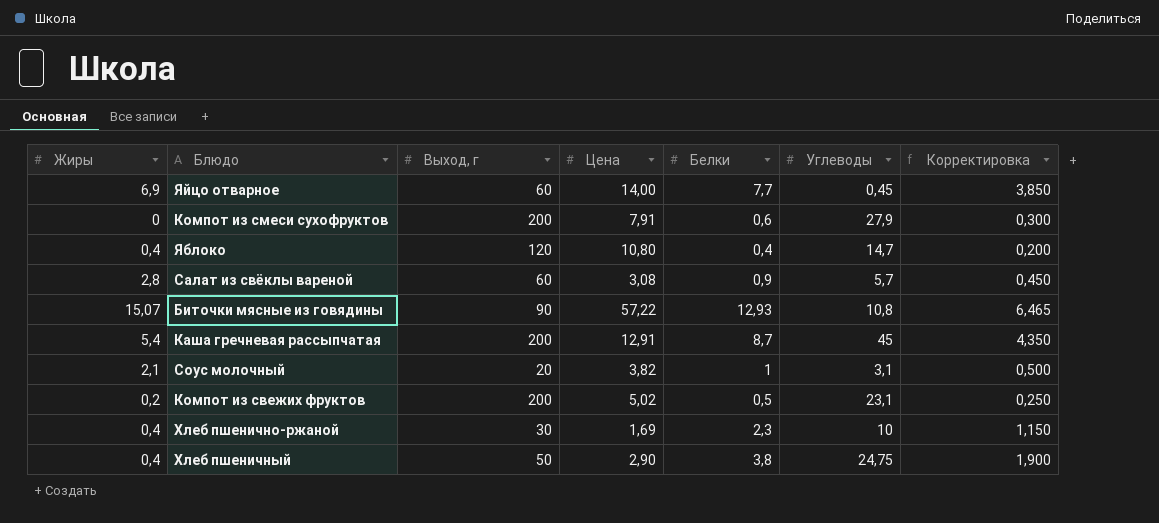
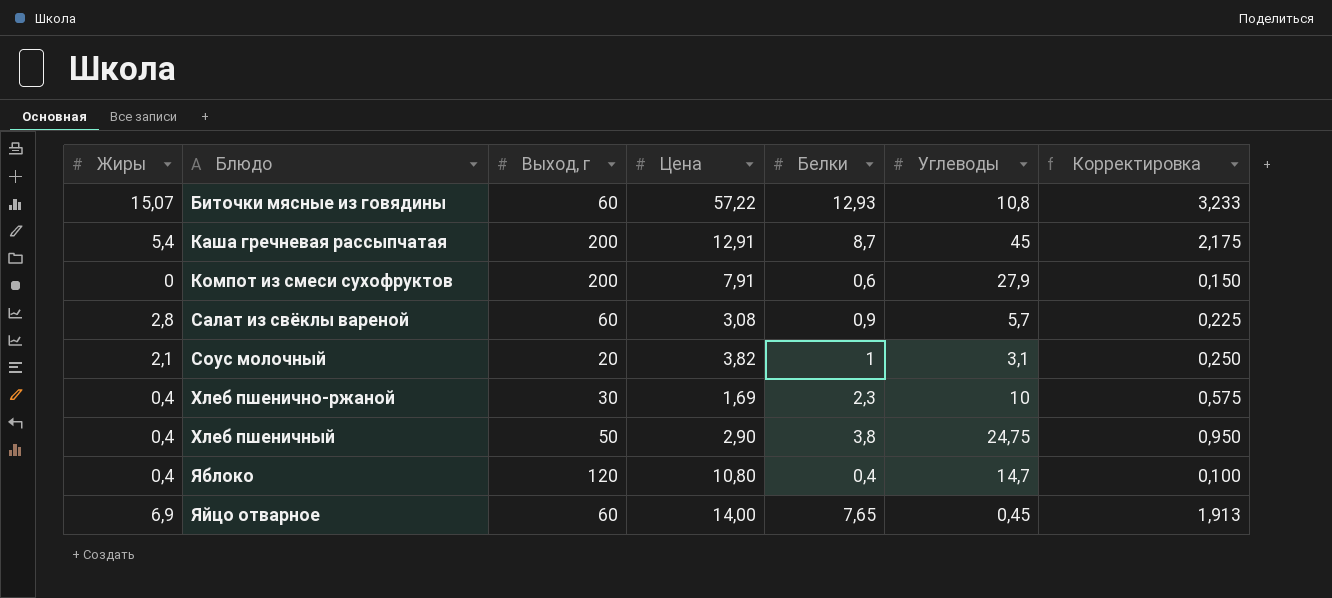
row order: none -> Блюдо ascending
column Корректировка | formula: [Белки] * 0,5 -> [Белки] * 0,25
row Компот из свежих фруктов: 0,2 | 200 | 5,02 | 0,5 | 23,1 | 0,250 -> none
Биточки мясные из говядины | Выход, г: 90 -> 60
Яйцо отварное | Белки: 7,7 -> 7,65

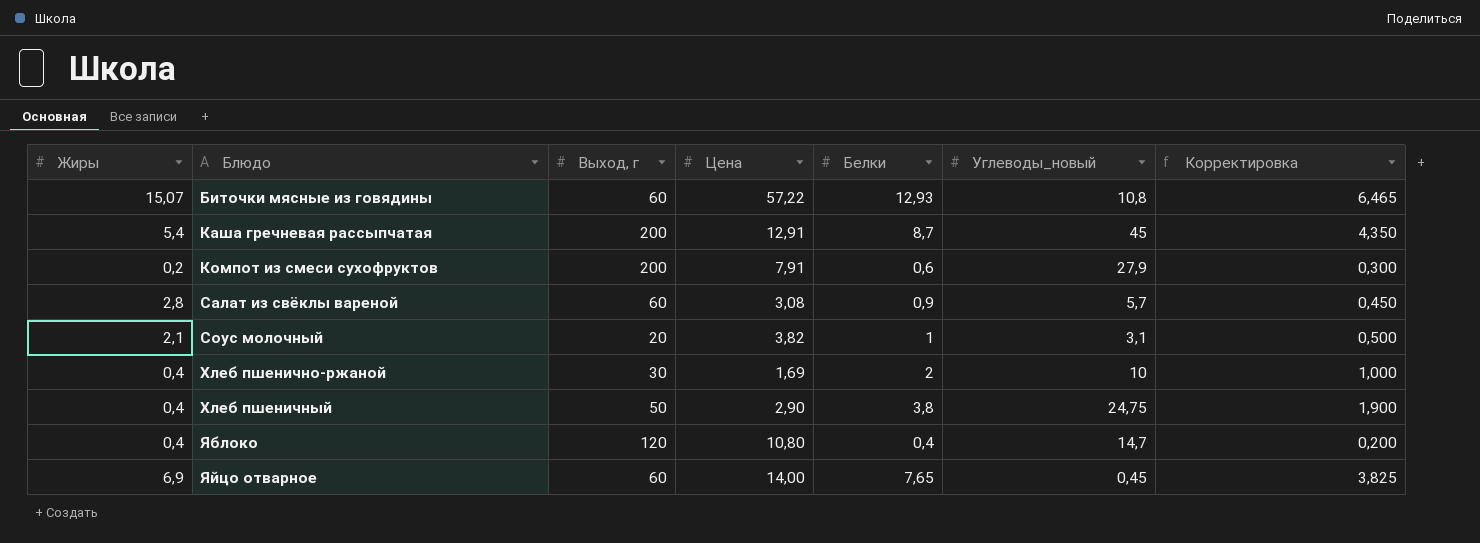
column name: Углеводы -> Углеводы_новый
column Корректировка | formula: [Белки] * 0,25 -> [Белки] * 0,5
Компот из смеси сухофруктов | Жиры: 0 -> 0,2
Хлеб пшенично-ржаной | Белки: 2,3 -> 2

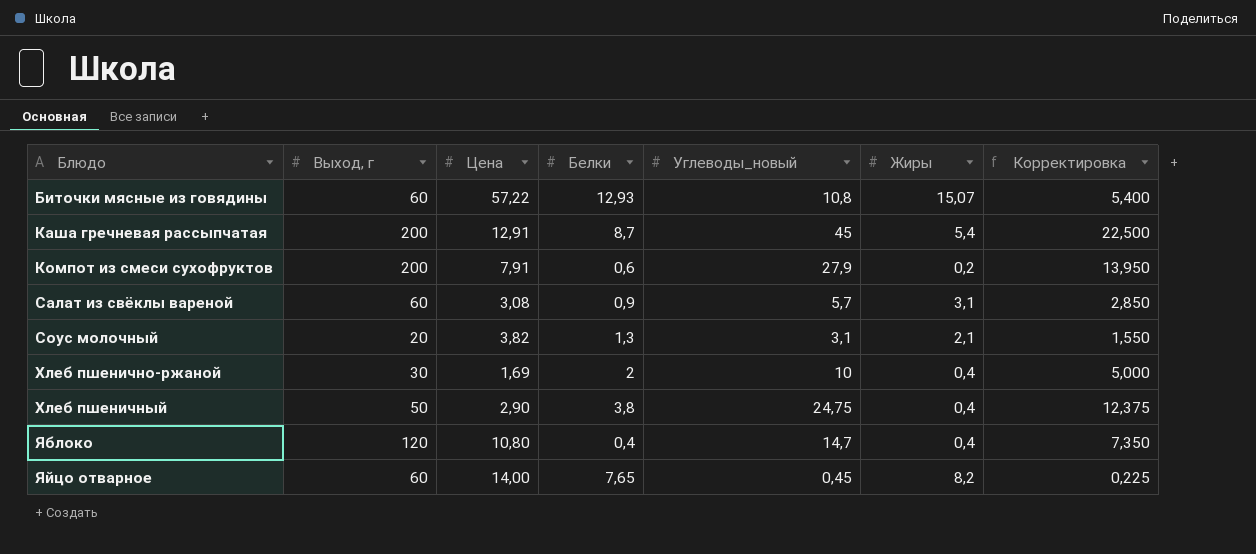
column Жиры | position: 1 -> 6
column Корректировка | formula: [Белки] * 0,5 -> [Углеводы_новый] * 0,5
Салат из свёклы вареной | Жиры: 2,8 -> 3,1
Соус молочный | Белки: 1 -> 1,3
Яйцо отварное | Жиры: 6,9 -> 8,2

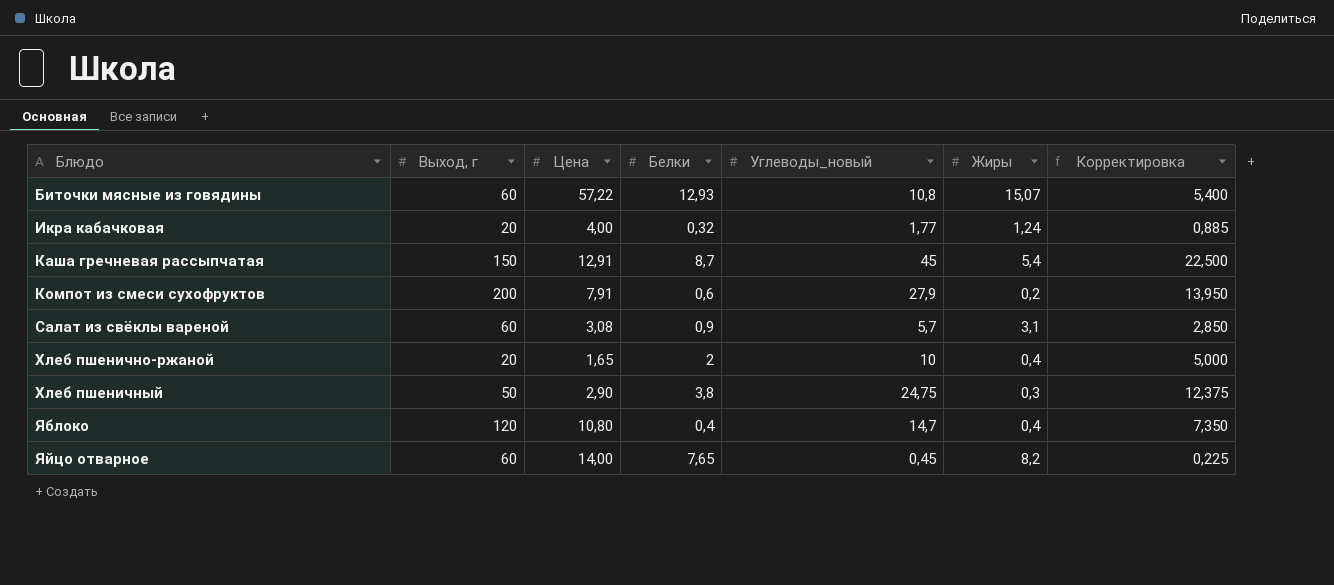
row Соус молочный: 20 | 3,82 | 1,3 | 3,1 | 2,1 | 1,550 -> none
row Икра кабачковая: none -> 20 | 4,00 | 0,32 | 1,77 | 1,24 | 0,885
Каша гречневая рассыпчатая | Выход, г: 200 -> 150
Хлеб пшенично-ржаной | Выход, г: 30 -> 20
Хлеб пшенично-ржаной | Цена: 1,69 -> 1,65
Хлеб пшеничный | Жиры: 0,4 -> 0,3

